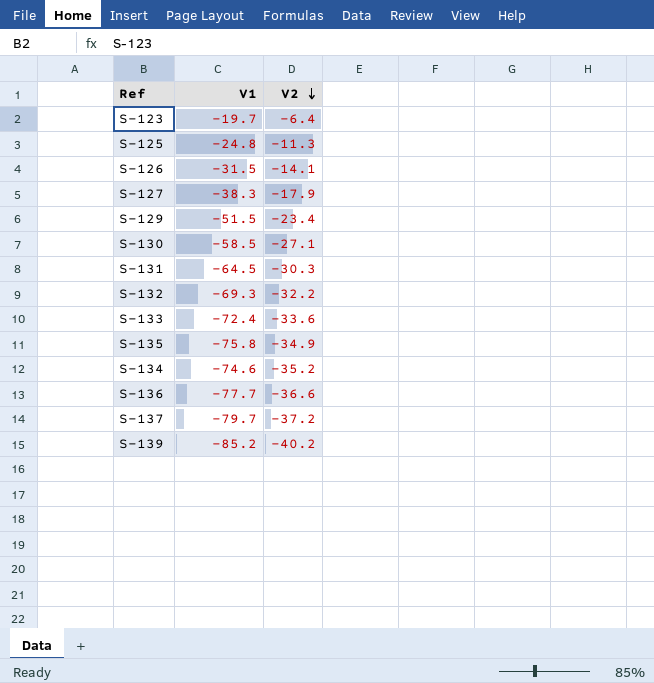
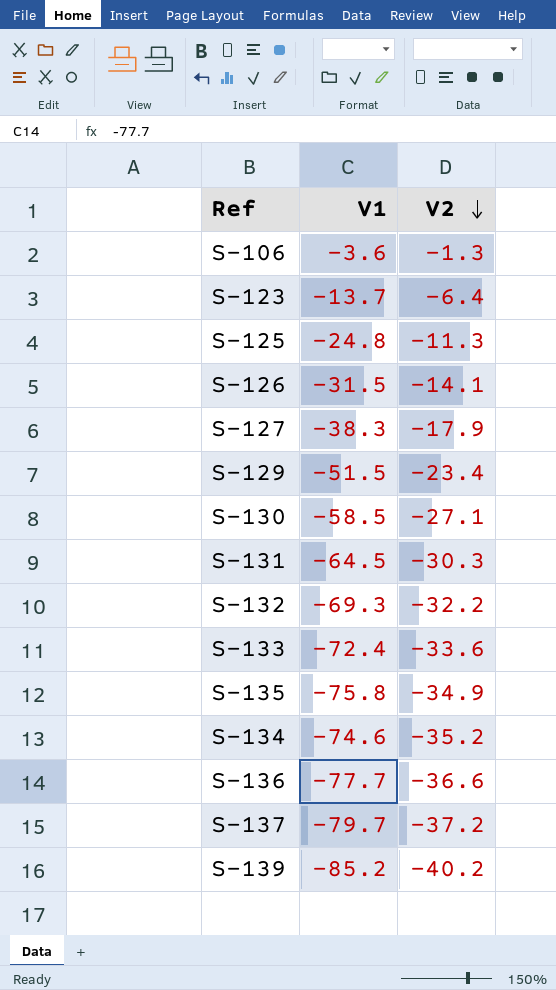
row S-106: none -> -3.6 | -1.3
S-123 | V1: -19.7 -> -13.7

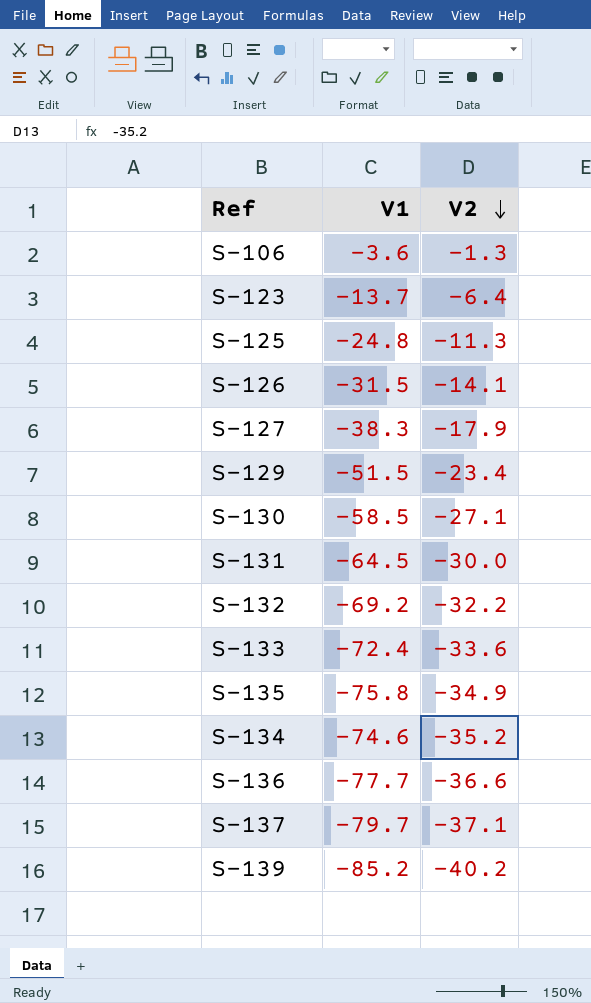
S-131 | V2: -30.3 -> -30.0
S-132 | V1: -69.3 -> -69.2
S-137 | V2: -37.2 -> -37.1

